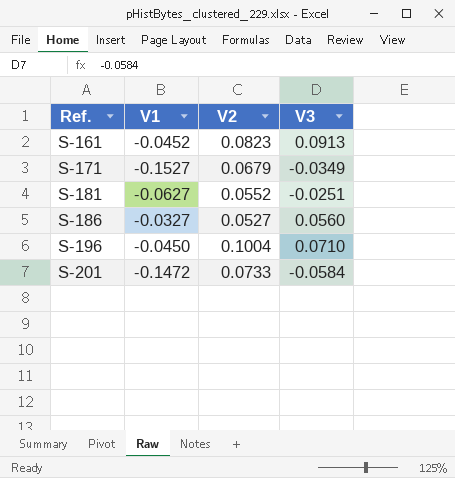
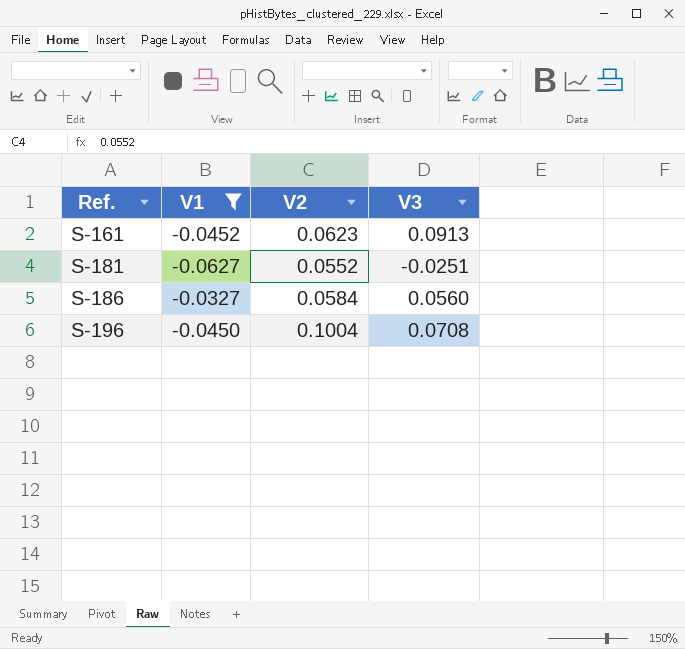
filter: none -> V1 >= -0.0627
S-161 | V2: 0.0823 -> 0.0623
S-186 | V2: 0.0527 -> 0.0584
S-196 | V3: 0.0710 -> 0.0708

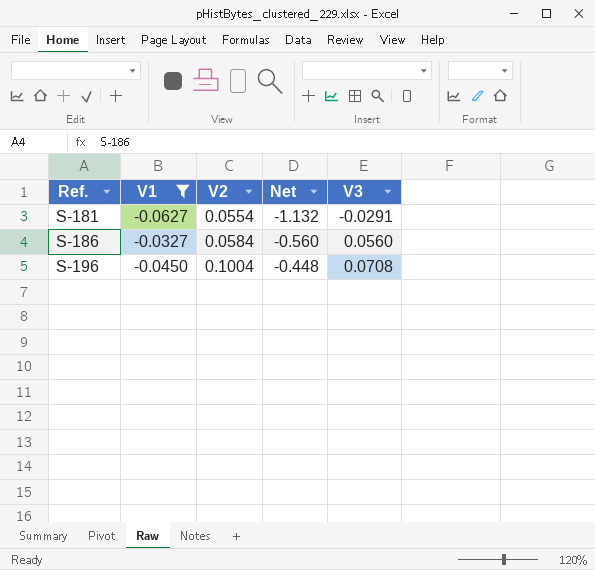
column Net | formula: none -> [V1] / [V2]
row S-161: -0.0452 | 0.0623 | 0.0913 -> none
S-181 | V2: 0.0552 -> 0.0554
S-181 | V3: -0.0251 -> -0.0291

